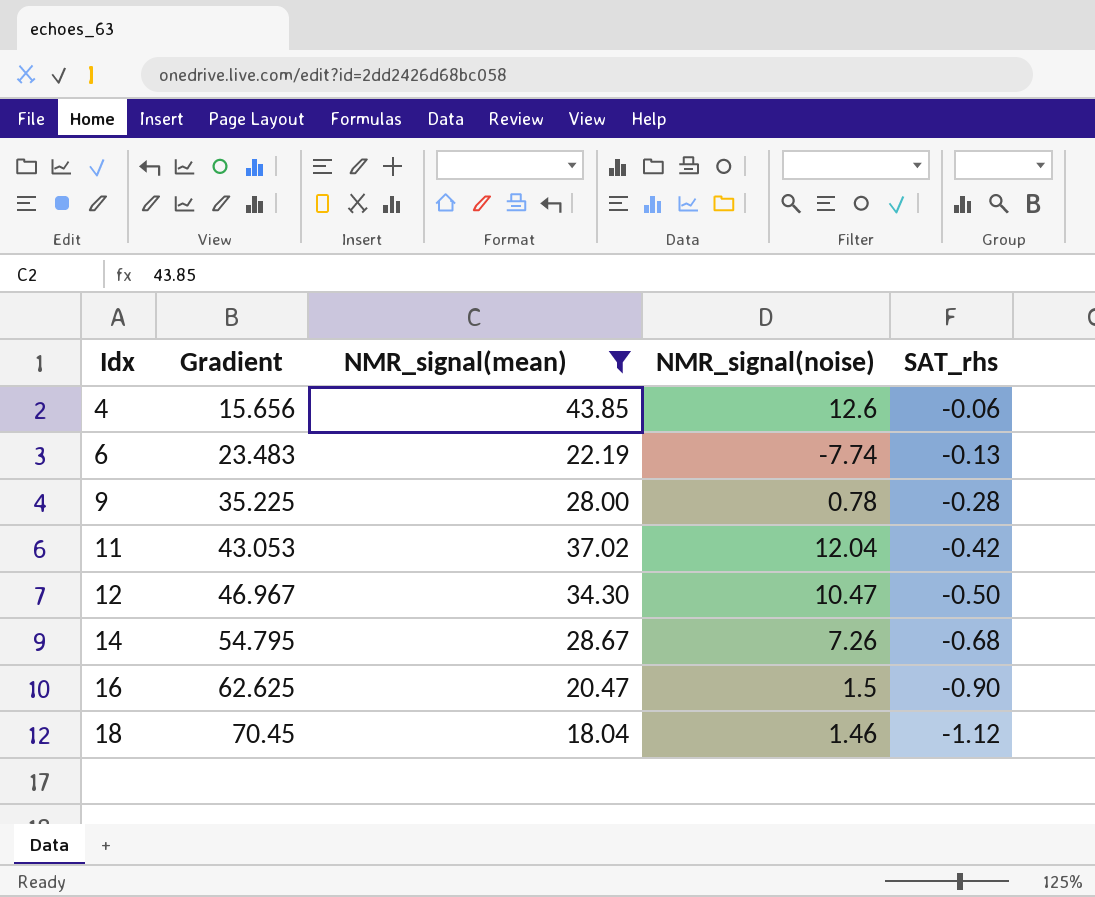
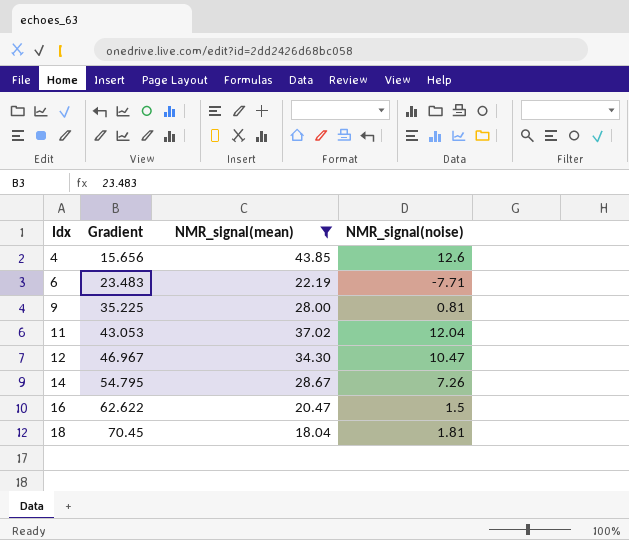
column SAT_rhs | position: 5 -> none
6 | NMR_signal(noise): -7.74 -> -7.71
9 | NMR_signal(noise): 0.78 -> 0.81
16 | Gradient: 62.625 -> 62.622
18 | NMR_signal(noise): 1.46 -> 1.81

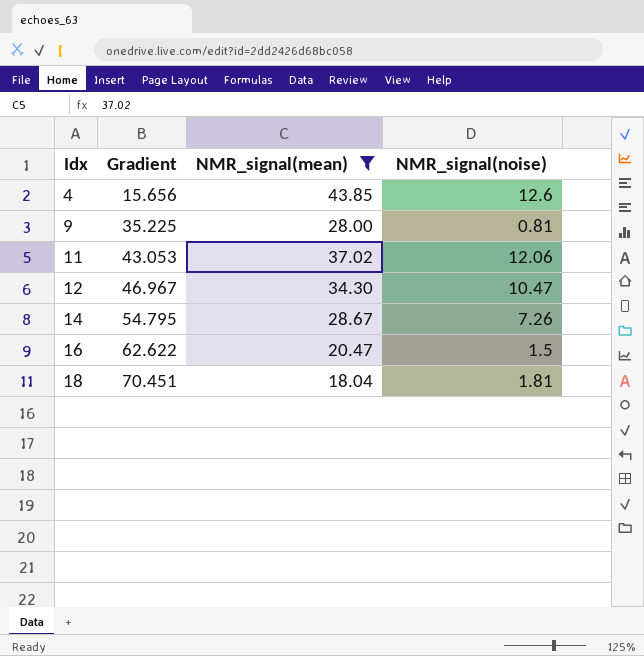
row 6: 23.483 | 22.19 | -7.71 -> none
11 | NMR_signal(noise): 12.04 -> 12.06
18 | Gradient: 70.45 -> 70.451

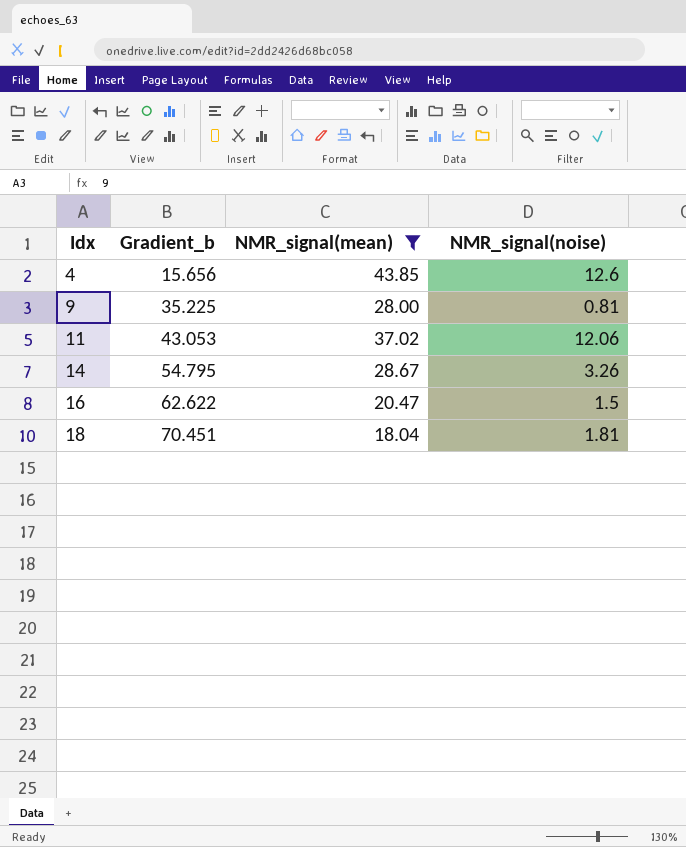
column name: Gradient -> Gradient_b
row 12: 46.967 | 34.30 | 10.47 -> none
14 | NMR_signal(noise): 7.26 -> 3.26

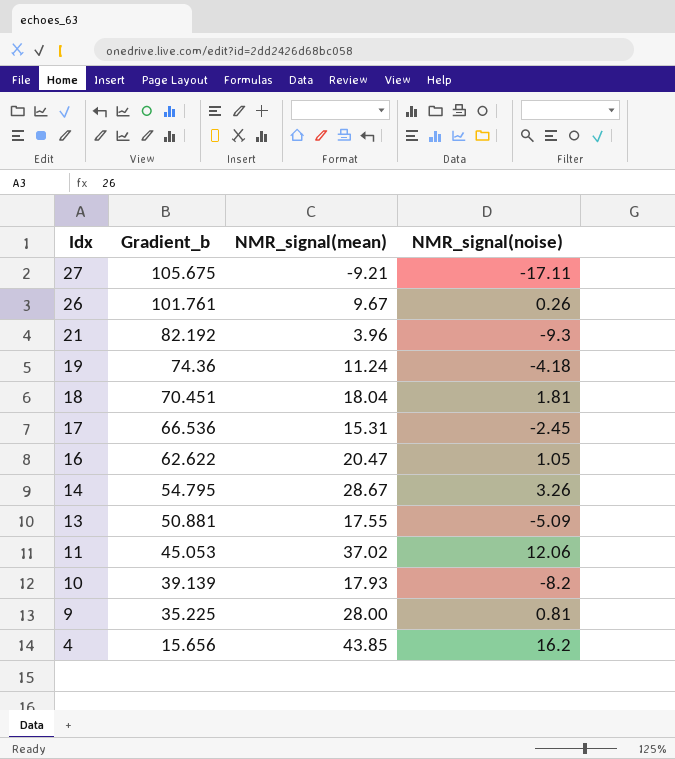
filter: NMR_signal(mean) >= 18.04 -> none
row order: Idx ascending -> Idx descending
16 | NMR_signal(noise): 1.5 -> 1.05
11 | Gradient_b: 43.053 -> 45.053
4 | NMR_signal(noise): 12.6 -> 16.2

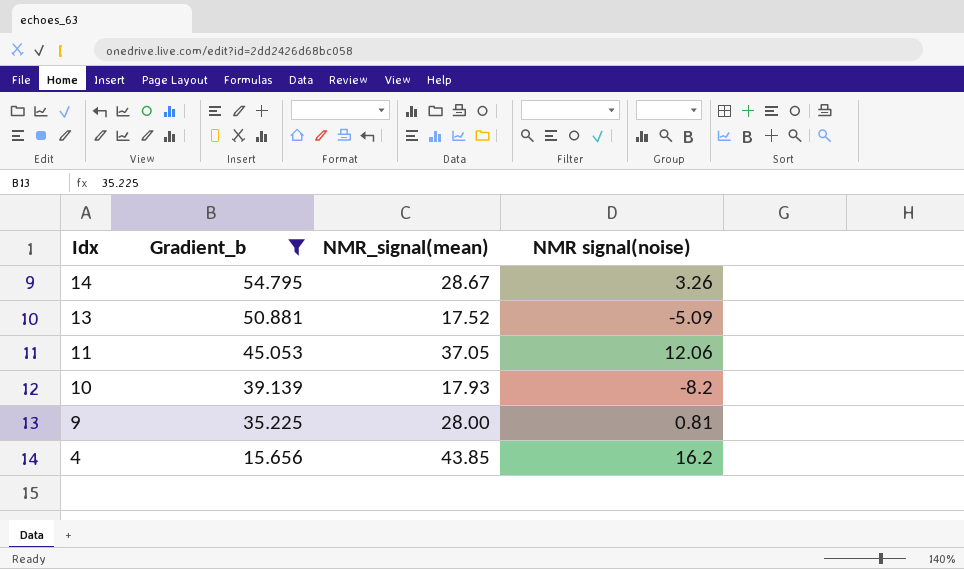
filter: none -> Gradient_b <= 54.795
column name: NMR_signal(noise) -> NMR signal(noise)
13 | NMR_signal(mean): 17.55 -> 17.52
11 | NMR_signal(mean): 37.02 -> 37.05

